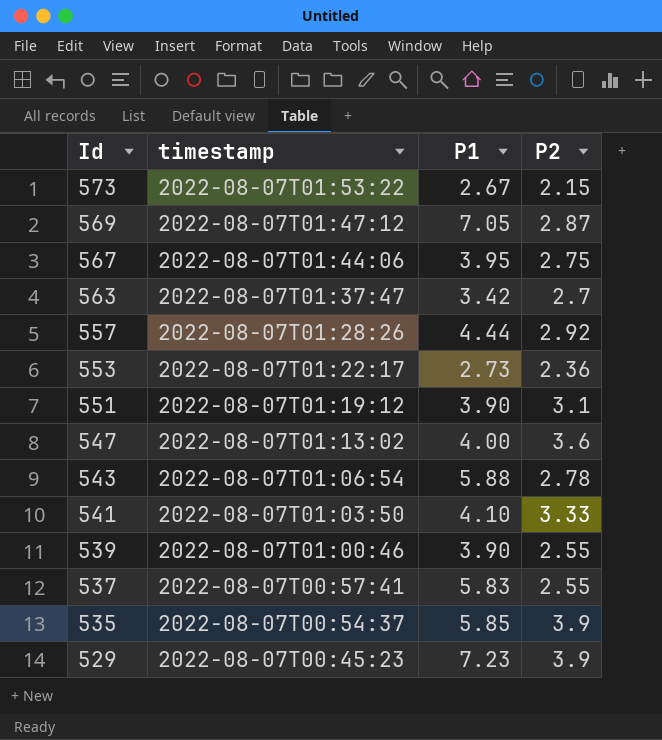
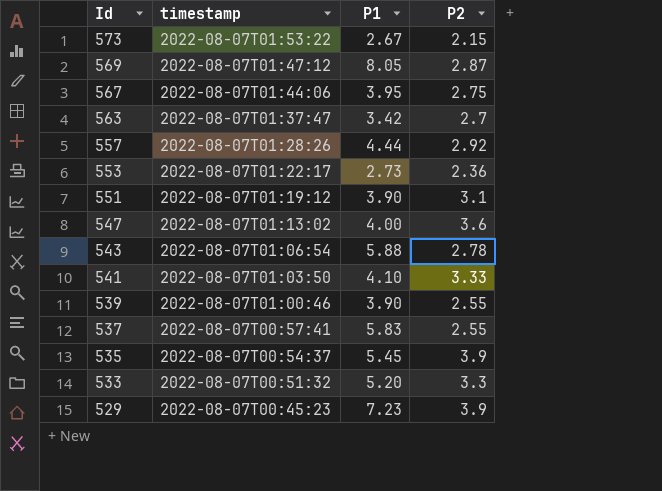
569 | P1: 7.05 -> 8.05
535 | P1: 5.85 -> 5.45
row 533: none -> 2022-08-07T00:51:32 | 5.20 | 3.3

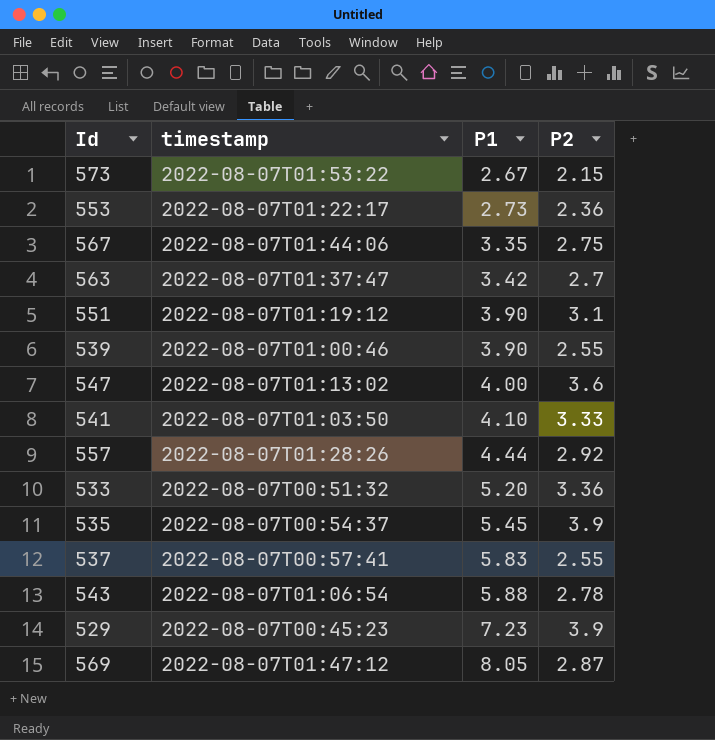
row order: Id descending -> P1 ascending
567 | P1: 3.95 -> 3.35
533 | P2: 3.3 -> 3.36

